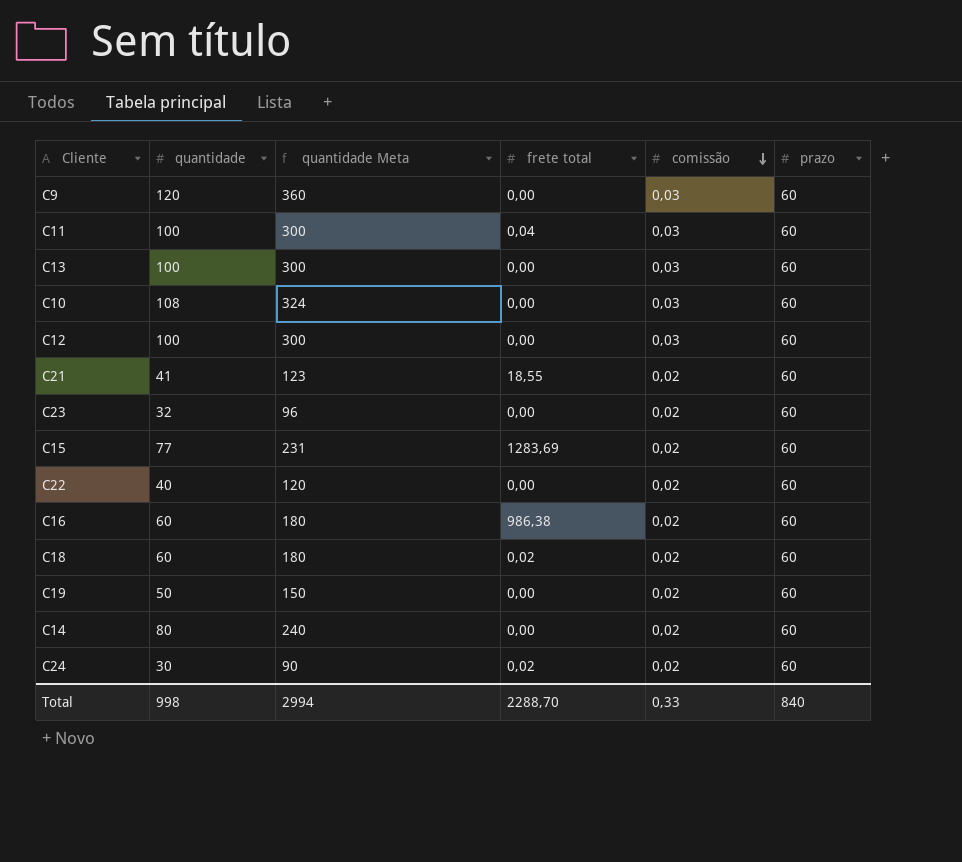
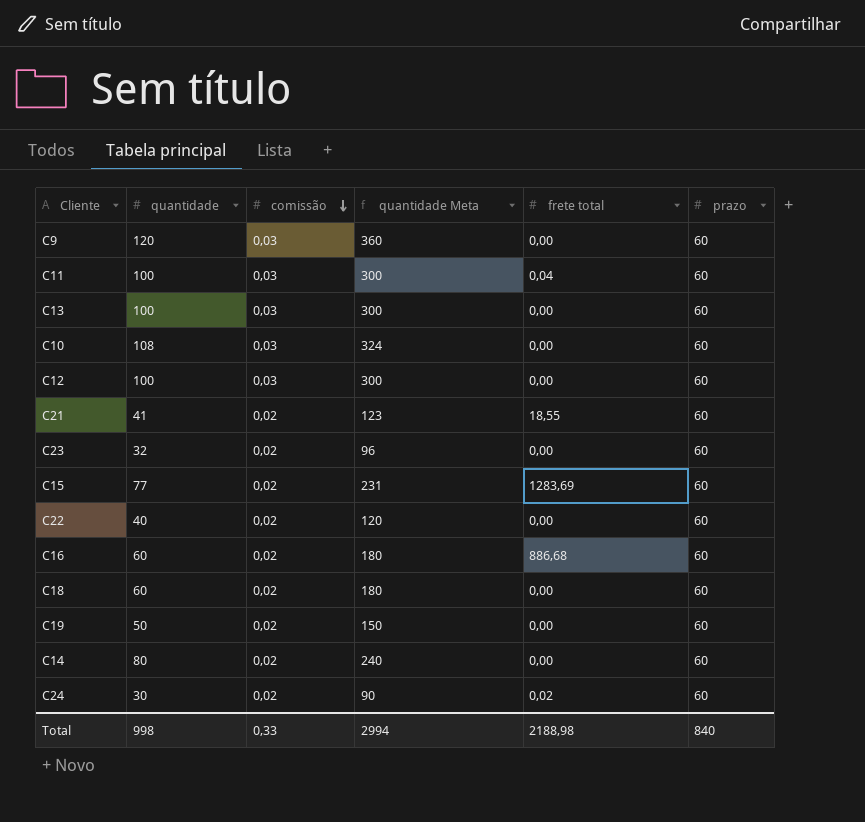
column comissão | position: 5 -> 3
C16 | frete total: 986,38 -> 886,68
C18 | frete total: 0,02 -> 0,00
Total | frete total: 2288,70 -> 2188,98

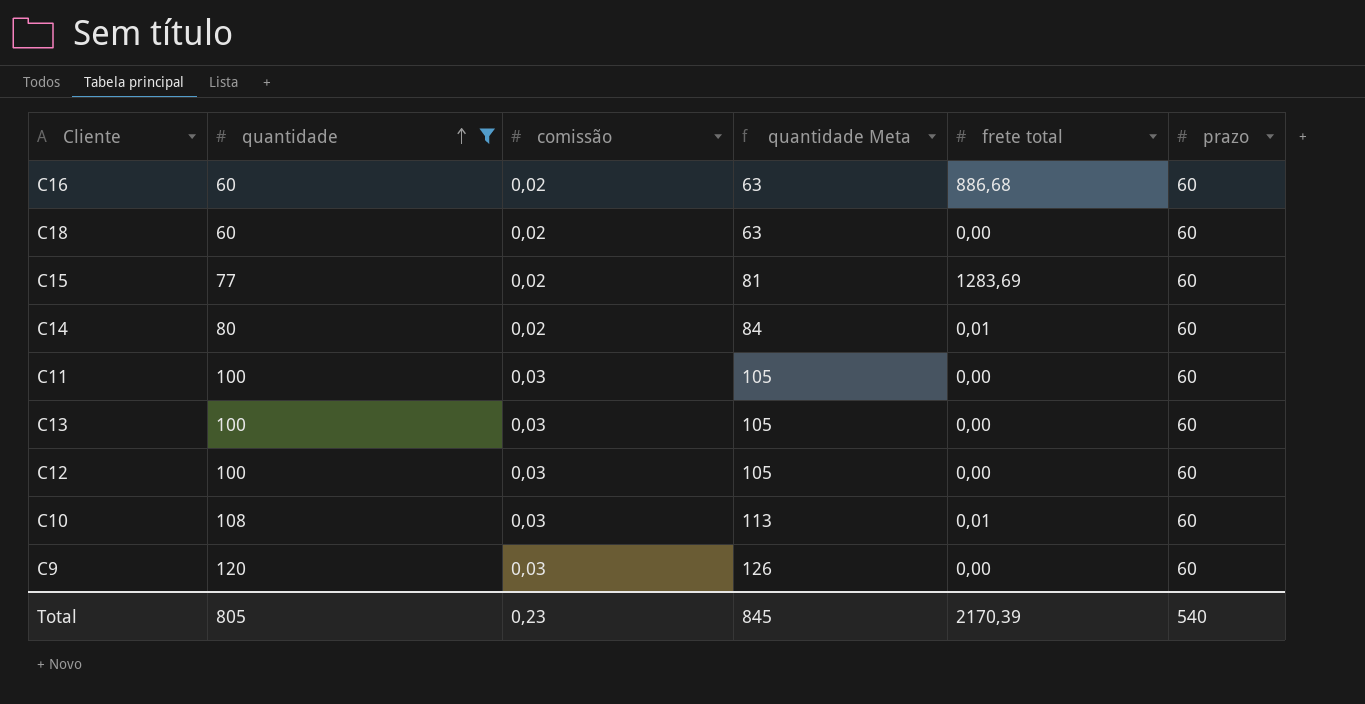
filter: none -> quantidade >= 60
row order: comissão descending -> quantidade ascending
column quantidade Meta | formula: [quantidade] * 3 -> [quantidade] * 1,05
C14 | frete total: 0,00 -> 0,01
C11 | frete total: 0,04 -> 0,00
C10 | frete total: 0,00 -> 0,01
Total | quantidade: 998 -> 805
Total | comissão: 0,33 -> 0,23
Total | quantidade Meta: 2994 -> 845
Total | frete total: 2188,98 -> 2170,39
Total | prazo: 840 -> 540

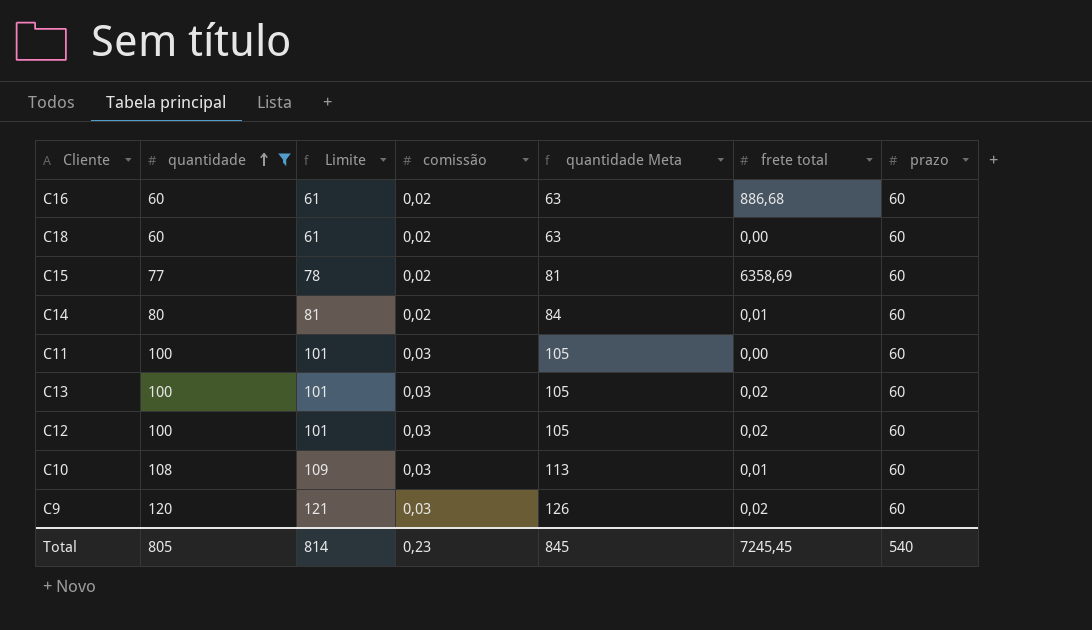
column Limite | formula: none -> [quantidade] + 1
C15 | frete total: 1283,69 -> 6358,69
C13 | frete total: 0,00 -> 0,02
C12 | frete total: 0,00 -> 0,02
C9 | frete total: 0,00 -> 0,02
Total | frete total: 2170,39 -> 7245,45

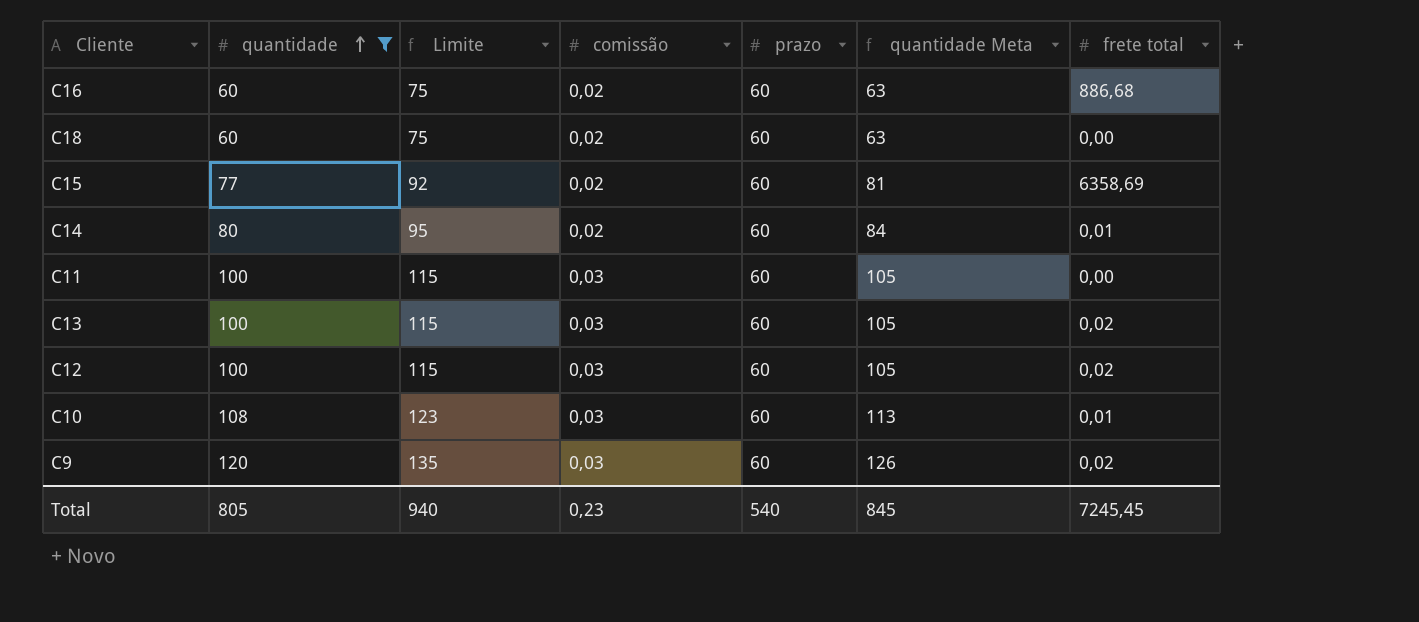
column Limite | formula: [quantidade] + 1 -> [quantidade] + 15
column prazo | position: 7 -> 5
Total | Limite: 814 -> 940

